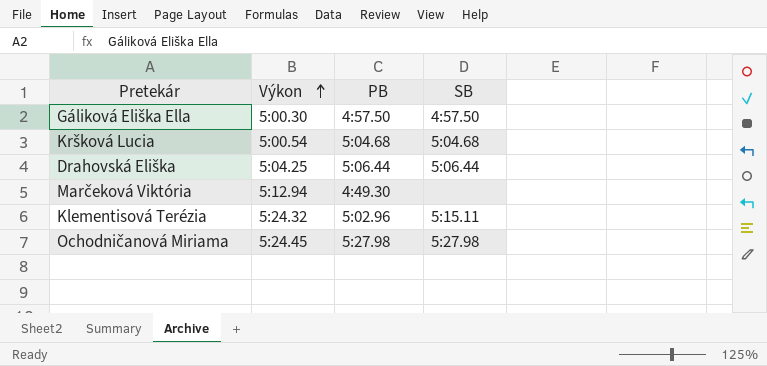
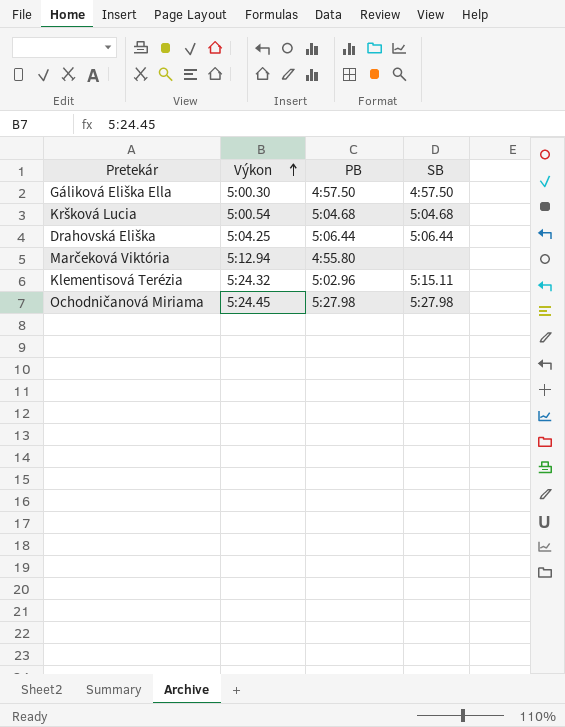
Marčeková Viktória | PB: 4:49.30 -> 4:55.80

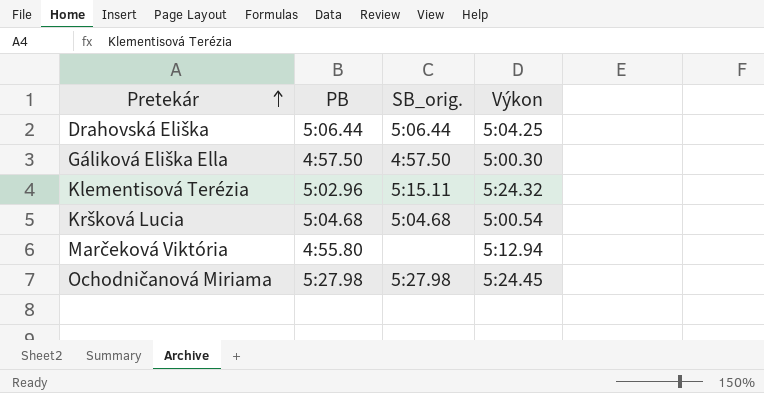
row order: Výkon ascending -> Pretekár ascending
column name: SB -> SB_orig.
column Výkon | position: 2 -> 4

